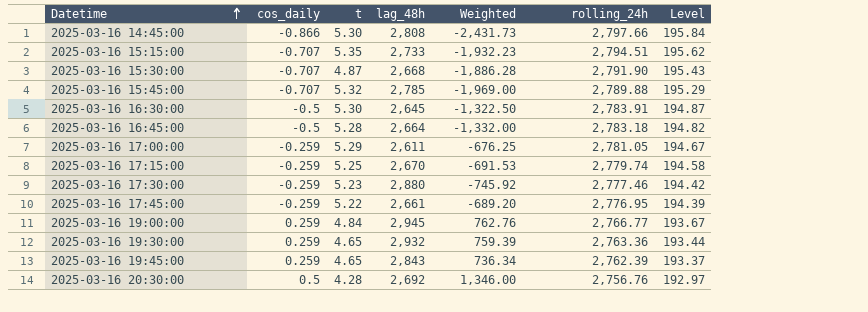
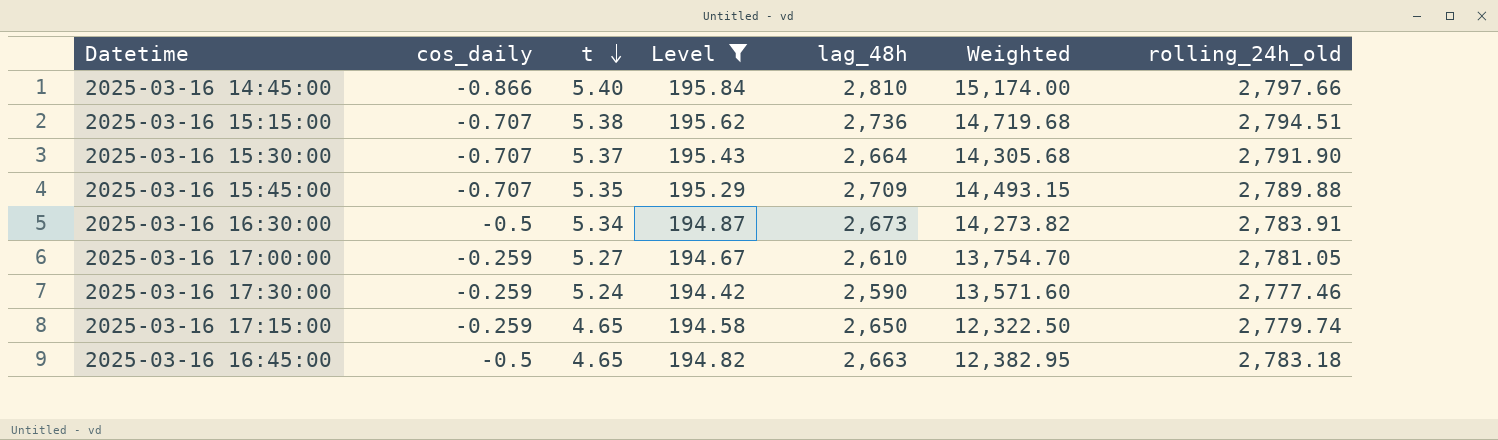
filter: none -> Level >= 194.42
row order: Datetime ascending -> t descending
column Level | position: 7 -> 4
column Weighted | formula: [cos_daily] * [lag_48h] -> [t] * [lag_48h]
column name: rolling_24h -> rolling_24h_old
2025-03-16 14:45:00 | t: 5.30 -> 5.40
2025-03-16 14:45:00 | lag_48h: 2,808 -> 2,810
2025-03-16 15:15:00 | t: 5.35 -> 5.38
2025-03-16 15:15:00 | lag_48h: 2,733 -> 2,736
2025-03-16 15:30:00 | t: 4.87 -> 5.37
2025-03-16 15:30:00 | lag_48h: 2,668 -> 2,664
2025-03-16 15:45:00 | t: 5.32 -> 5.35
2025-03-16 15:45:00 | lag_48h: 2,785 -> 2,709
2025-03-16 16:30:00 | t: 5.30 -> 5.34
2025-03-16 16:30:00 | lag_48h: 2,645 -> 2,673
2025-03-16 17:00:00 | t: 5.29 -> 5.27
2025-03-16 17:00:00 | lag_48h: 2,611 -> 2,610
2025-03-16 17:30:00 | t: 5.23 -> 5.24
2025-03-16 17:30:00 | lag_48h: 2,880 -> 2,590
2025-03-16 17:15:00 | t: 5.25 -> 4.65
2025-03-16 17:15:00 | lag_48h: 2,670 -> 2,650
2025-03-16 16:45:00 | t: 5.28 -> 4.65
2025-03-16 16:45:00 | lag_48h: 2,664 -> 2,663

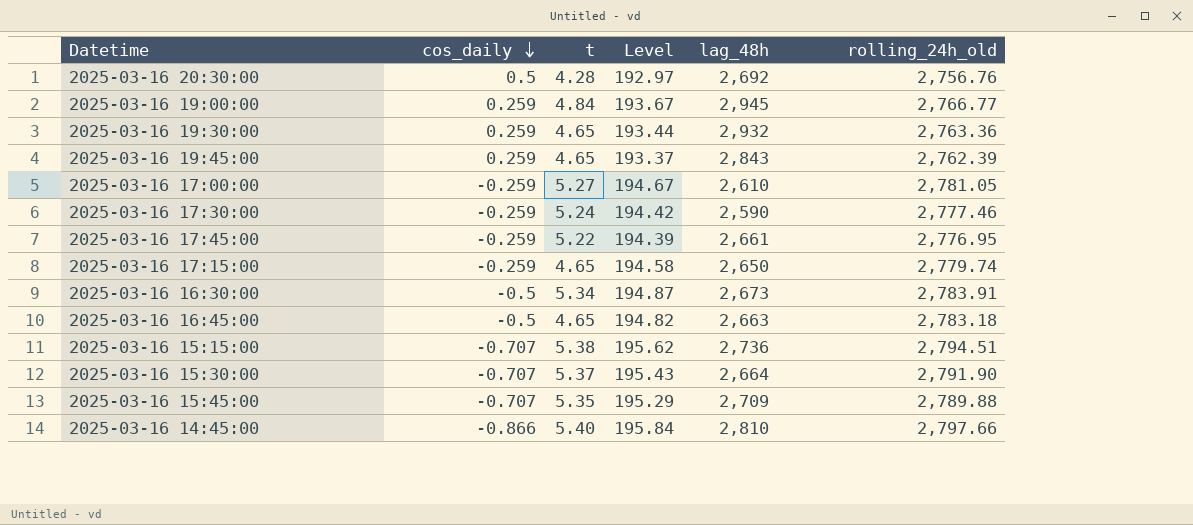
filter: Level >= 194.42 -> none
row order: t descending -> cos_daily descending
column Weighted | formula: [t] * [lag_48h] -> none

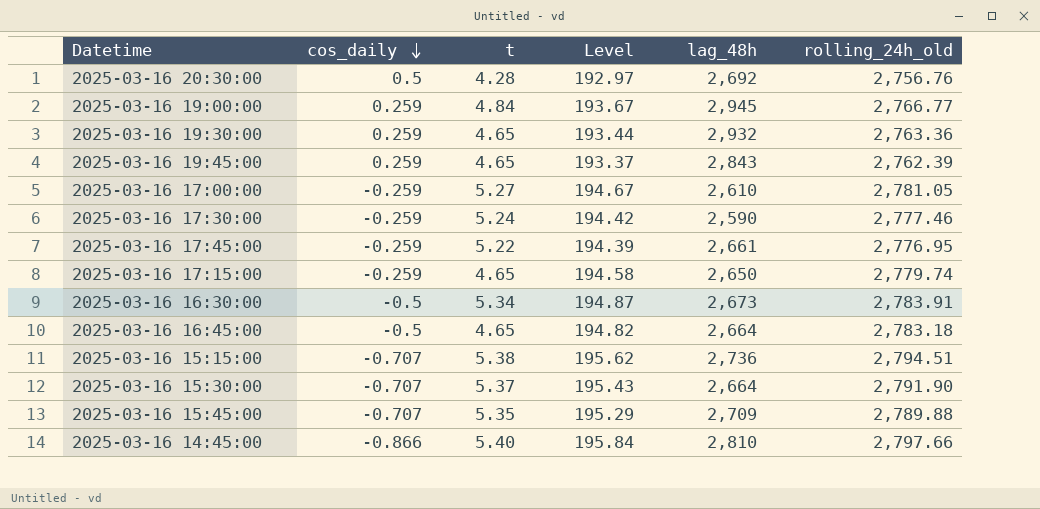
2025-03-16 16:45:00 | lag_48h: 2,663 -> 2,664

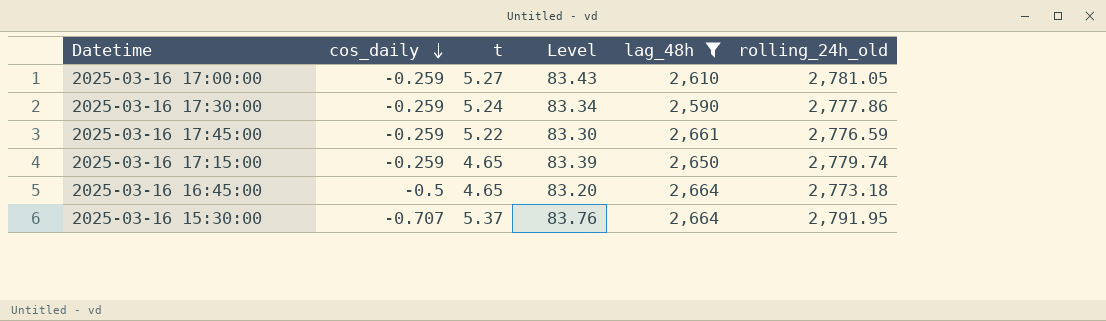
filter: none -> lag_48h <= 2,664
column Level | formula: [rolling_24h_old] * 0.07 -> [rolling_24h_old] * 0.03
2025-03-16 17:30:00 | rolling_24h_old: 2,777.46 -> 2,777.86
2025-03-16 17:45:00 | rolling_24h_old: 2,776.95 -> 2,776.59
2025-03-16 16:45:00 | rolling_24h_old: 2,783.18 -> 2,773.18
2025-03-16 15:30:00 | rolling_24h_old: 2,791.90 -> 2,791.95

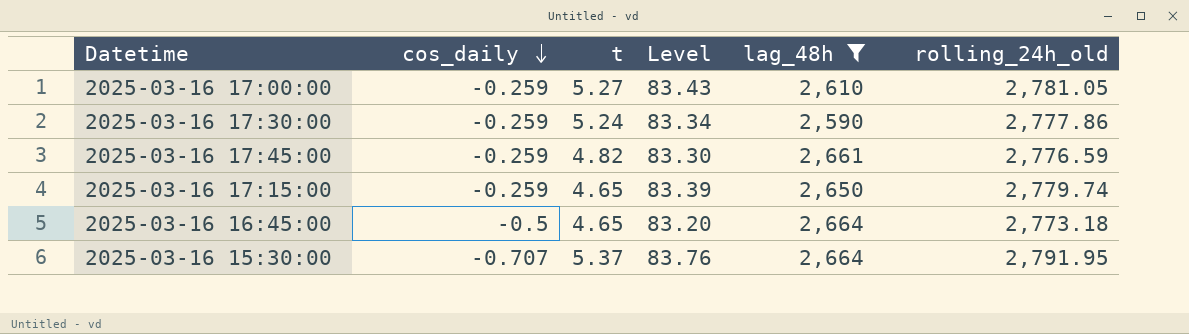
2025-03-16 17:45:00 | t: 5.22 -> 4.82

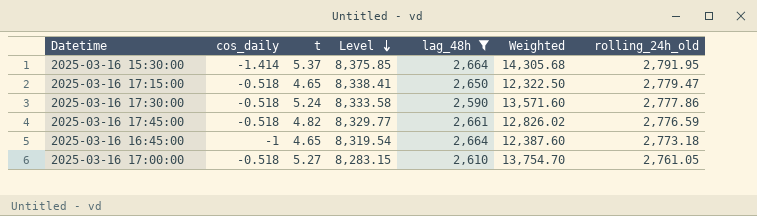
row order: cos_daily descending -> Level descending
column Level | formula: [rolling_24h_old] * 0.03 -> [rolling_24h_old] * 3
column Weighted | formula: none -> [t] * [lag_48h]
2025-03-16 15:30:00 | cos_daily: -0.707 -> -1.414
2025-03-16 17:15:00 | cos_daily: -0.259 -> -0.518
2025-03-16 17:15:00 | rolling_24h_old: 2,779.74 -> 2,779.47
2025-03-16 17:30:00 | cos_daily: -0.259 -> -0.518
2025-03-16 17:45:00 | cos_daily: -0.259 -> -0.518
2025-03-16 16:45:00 | cos_daily: -0.5 -> -1
2025-03-16 17:00:00 | cos_daily: -0.259 -> -0.518
2025-03-16 17:00:00 | rolling_24h_old: 2,781.05 -> 2,761.05

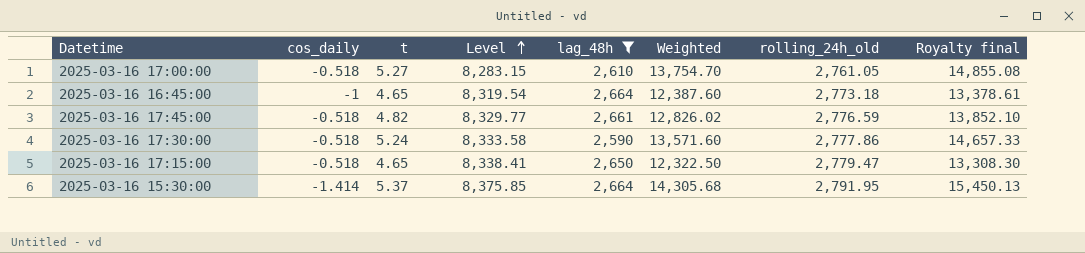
row order: Level descending -> Level ascending
column Royalty final | formula: none -> [Weighted] * 1.08

